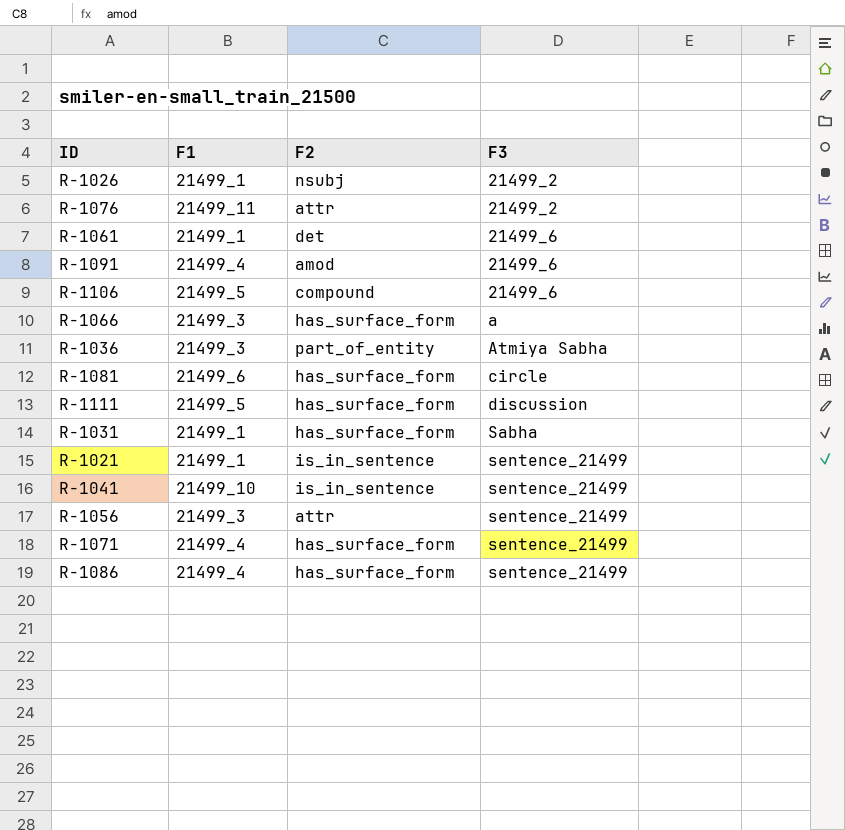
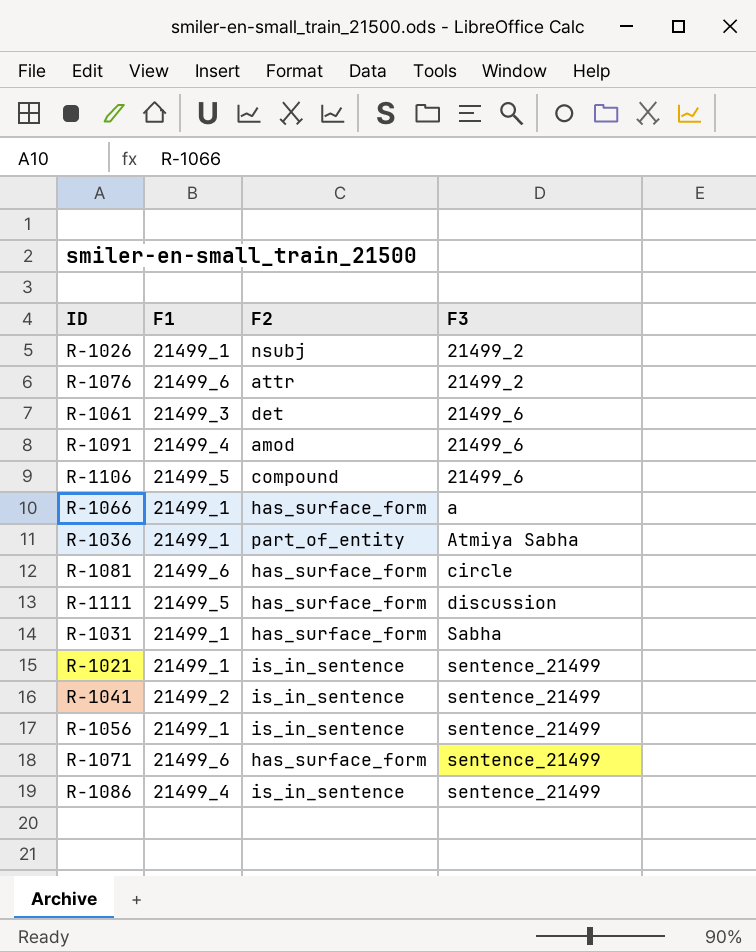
R-1076 | F1: 21499_11 -> 21499_6
R-1061 | F1: 21499_1 -> 21499_3
R-1066 | F1: 21499_3 -> 21499_1
R-1036 | F1: 21499_3 -> 21499_1
R-1041 | F1: 21499_10 -> 21499_2
R-1056 | F1: 21499_3 -> 21499_1
R-1056 | F2: attr -> is_in_sentence
R-1071 | F1: 21499_4 -> 21499_6
R-1086 | F2: has_surface_form -> is_in_sentence

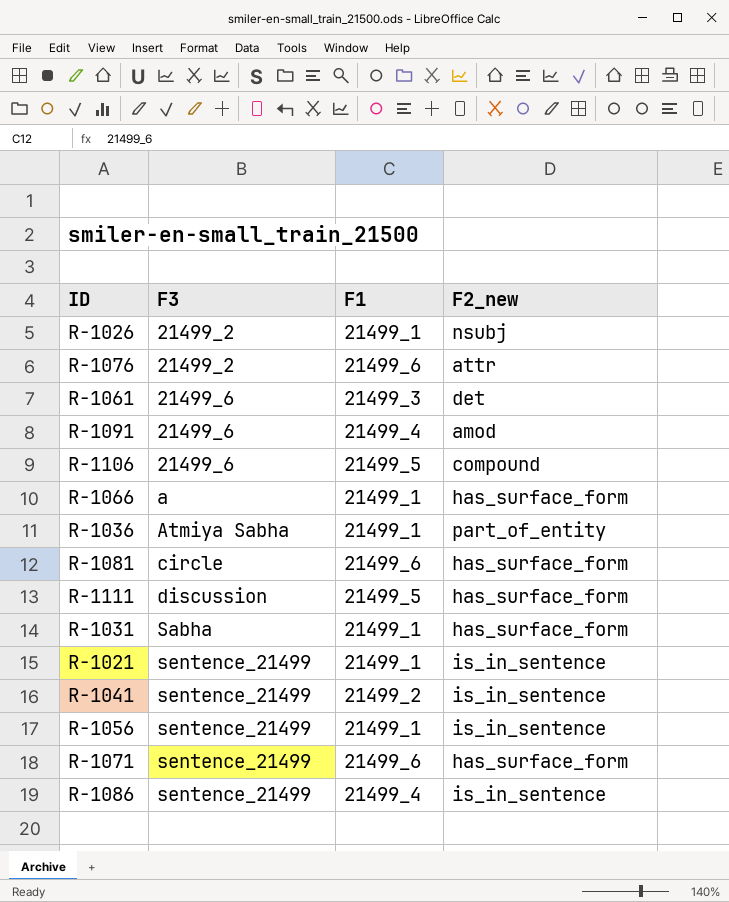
column F3 | position: 4 -> 2
column name: F2 -> F2_new

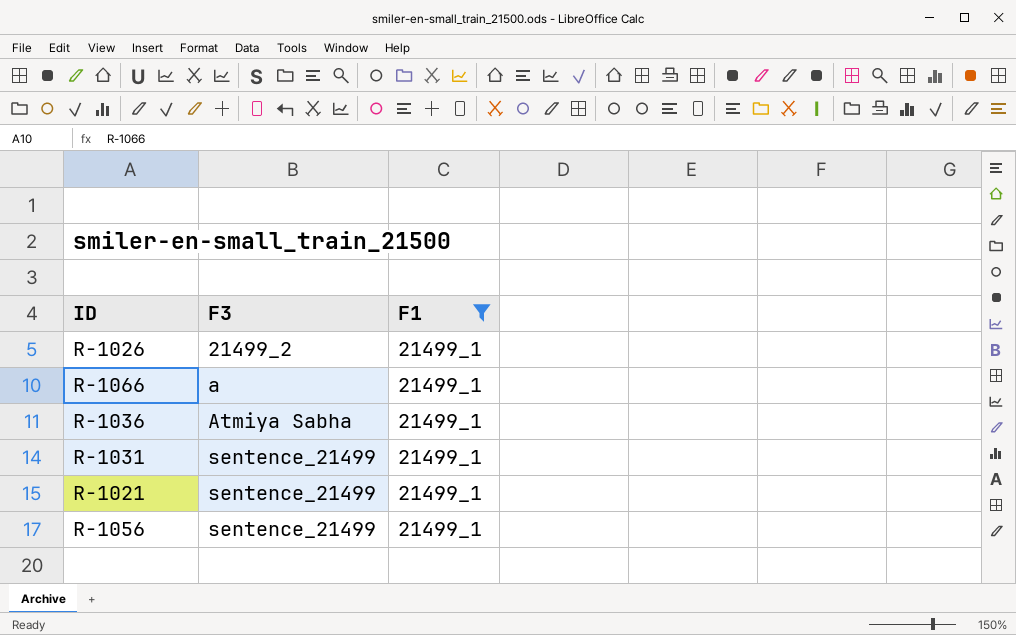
filter: none -> F1 = 21499_1
column F2_new | position: 4 -> none
R-1031 | F3: Sabha -> sentence_21499

